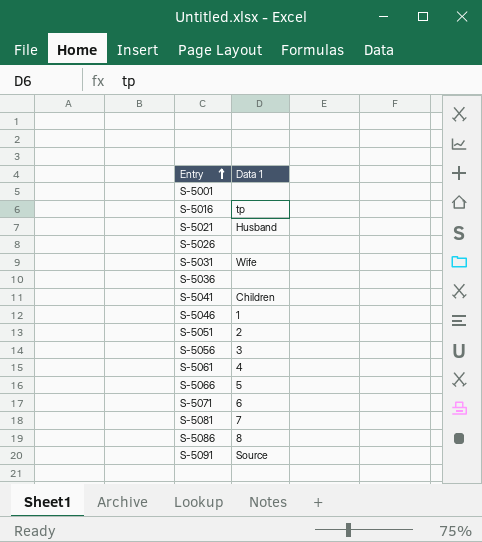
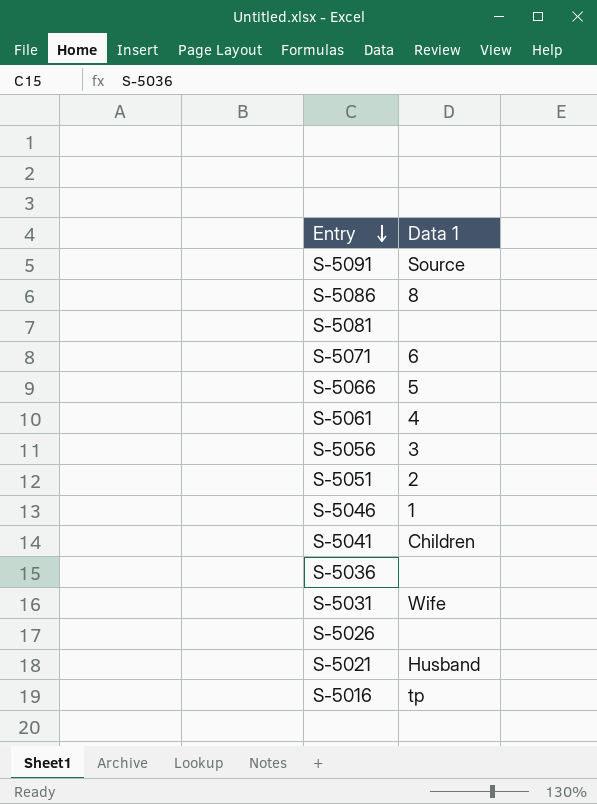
row order: Entry ascending -> Entry descending
row S-5001: none -> none
S-5081 | Data 1: 7 -> none

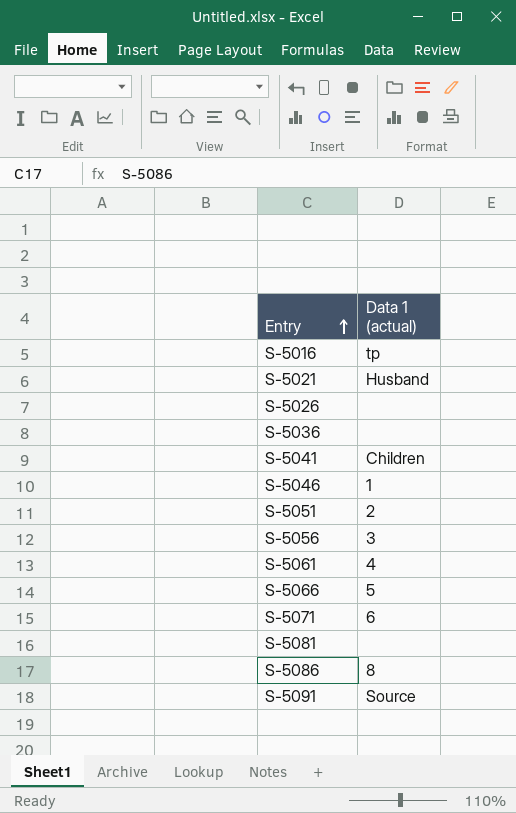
row order: Entry descending -> Entry ascending
column name: Data 1 -> Data 1 (actual)
row S-5031: Wife -> none

